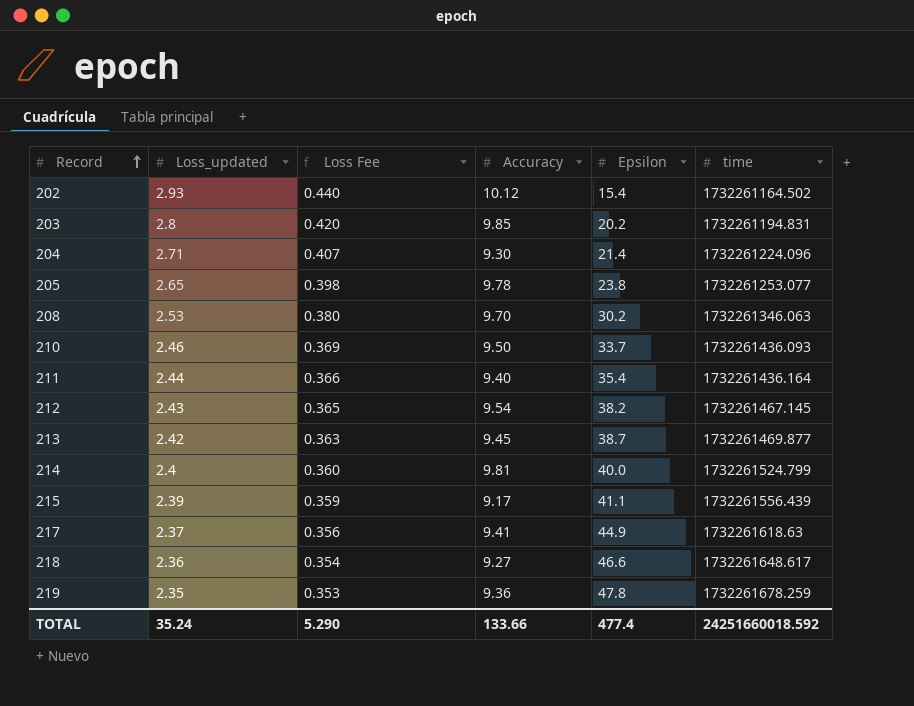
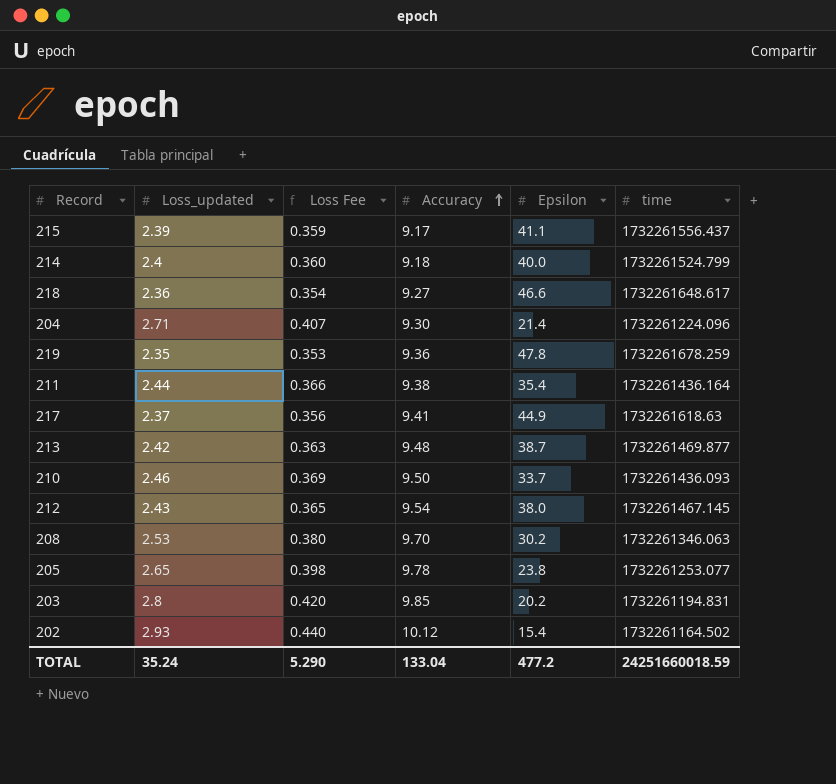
row order: Record ascending -> Accuracy ascending
215 | time: 1732261556.439 -> 1732261556.437
214 | Accuracy: 9.81 -> 9.18
211 | Accuracy: 9.40 -> 9.38
213 | Accuracy: 9.45 -> 9.48
212 | Epsilon: 38.2 -> 38.0
TOTAL | Accuracy: 133.66 -> 133.04
TOTAL | Epsilon: 477.4 -> 477.2
TOTAL | time: 24251660018.592 -> 24251660018.59

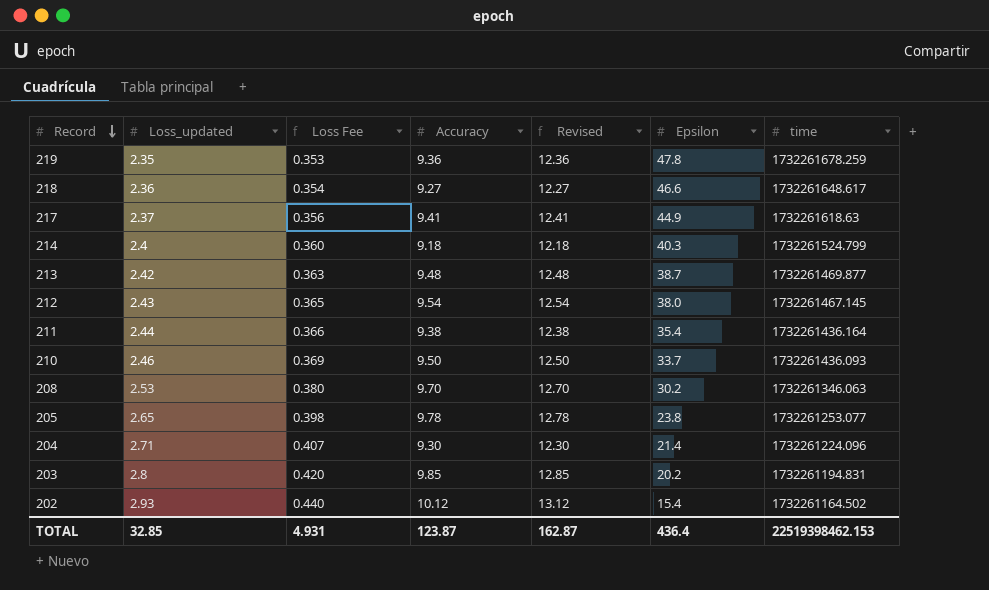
row order: Accuracy ascending -> Record descending
column Revised | formula: none -> [Accuracy] + 3
row 215: 2.39 | 0.359 | 9.17 | 41.1 | 1732261556.437 -> none
214 | Epsilon: 40.0 -> 40.3
TOTAL | Loss_updated: 35.24 -> 32.85
TOTAL | Loss Fee: 5.290 -> 4.931
TOTAL | Accuracy: 133.04 -> 123.87
TOTAL | Epsilon: 477.2 -> 436.4
TOTAL | time: 24251660018.59 -> 22519398462.153

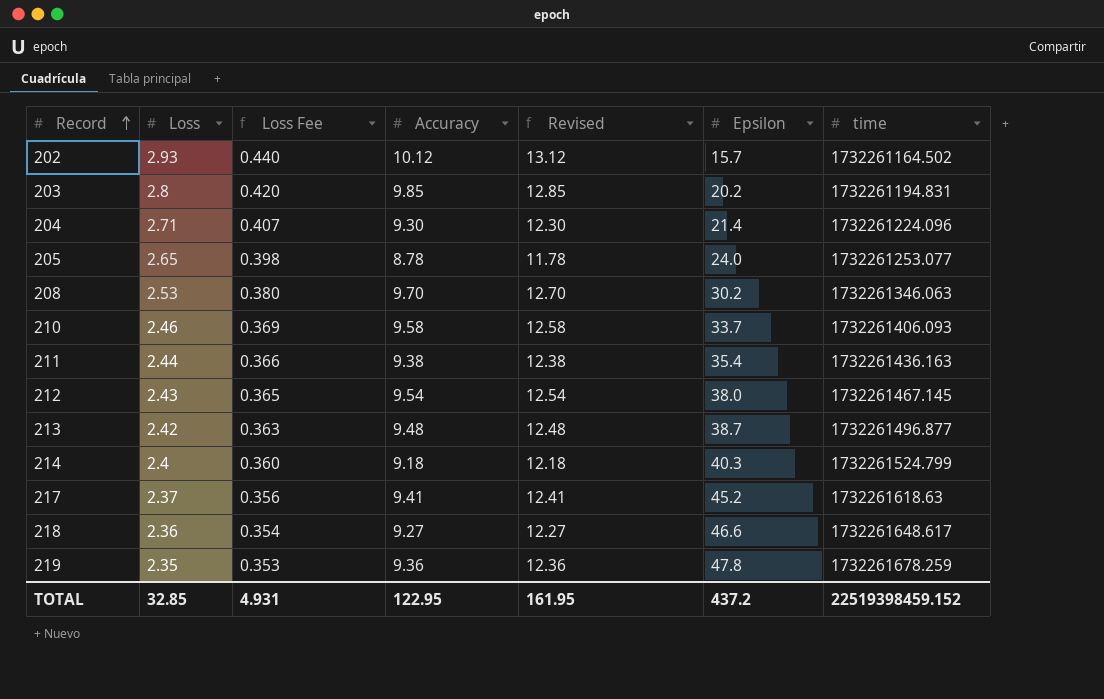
row order: Record descending -> Record ascending
column name: Loss_updated -> Loss
202 | Epsilon: 15.4 -> 15.7
205 | Accuracy: 9.78 -> 8.78
205 | Revised: 12.78 -> 11.78
205 | Epsilon: 23.8 -> 24.0
210 | Accuracy: 9.50 -> 9.58
210 | Revised: 12.50 -> 12.58
210 | time: 1732261436.093 -> 1732261406.093
211 | time: 1732261436.164 -> 1732261436.163
213 | time: 1732261469.877 -> 1732261496.877
217 | Epsilon: 44.9 -> 45.2
TOTAL | Accuracy: 123.87 -> 122.95
TOTAL | Revised: 162.87 -> 161.95
TOTAL | Epsilon: 436.4 -> 437.2
TOTAL | time: 22519398462.153 -> 22519398459.152

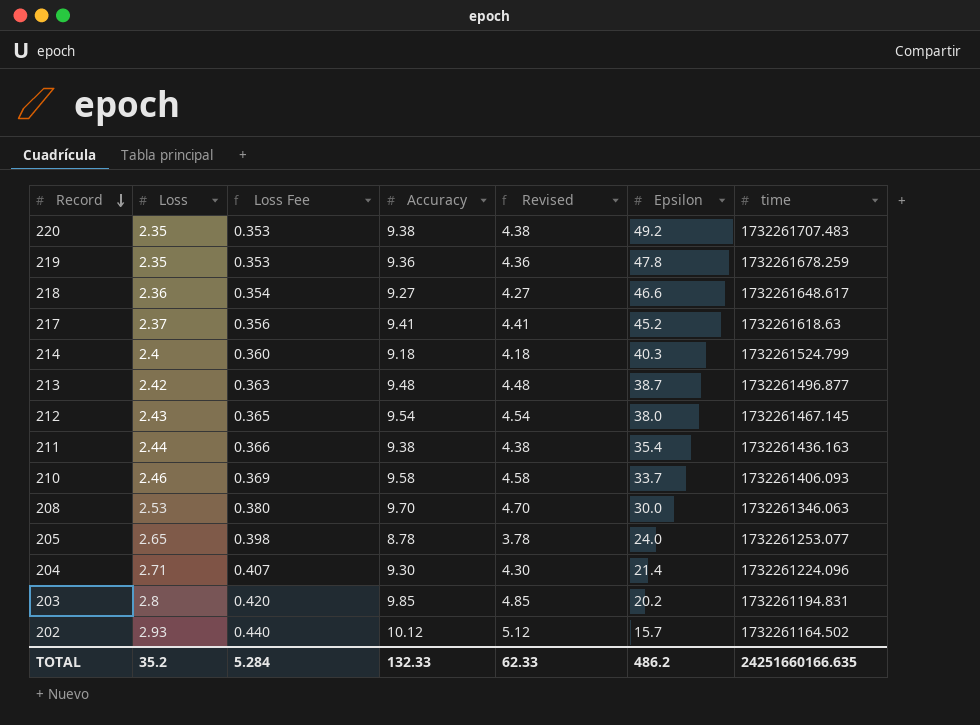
row order: Record ascending -> Record descending
column Revised | formula: [Accuracy] + 3 -> [Accuracy] - 5
row 220: none -> 2.35 | 0.353 | 9.38 | 4.38 | 49.2 | 1732261707.483
208 | Epsilon: 30.2 -> 30.0
TOTAL | Loss: 32.85 -> 35.2
TOTAL | Loss Fee: 4.931 -> 5.284
TOTAL | Accuracy: 122.95 -> 132.33
TOTAL | Revised: 161.95 -> 62.33
TOTAL | Epsilon: 437.2 -> 486.2
TOTAL | time: 22519398459.152 -> 24251660166.635

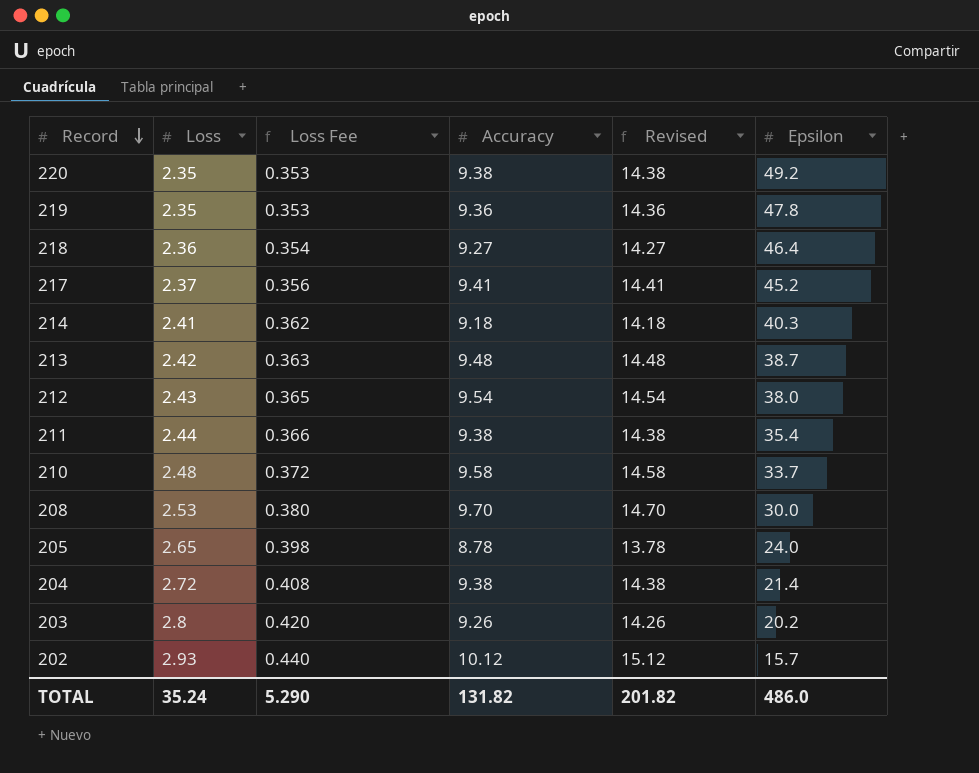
column time | position: 7 -> none
column Revised | formula: [Accuracy] - 5 -> [Accuracy] + 5
218 | Epsilon: 46.6 -> 46.4
214 | Loss: 2.4 -> 2.41
214 | Loss Fee: 0.360 -> 0.362
210 | Loss: 2.46 -> 2.48
210 | Loss Fee: 0.369 -> 0.372
204 | Loss: 2.71 -> 2.72
204 | Loss Fee: 0.407 -> 0.408
204 | Accuracy: 9.30 -> 9.38
203 | Accuracy: 9.85 -> 9.26
TOTAL | Loss: 35.2 -> 35.24
TOTAL | Loss Fee: 5.284 -> 5.290
TOTAL | Accuracy: 132.33 -> 131.82
TOTAL | Revised: 62.33 -> 201.82
TOTAL | Epsilon: 486.2 -> 486.0

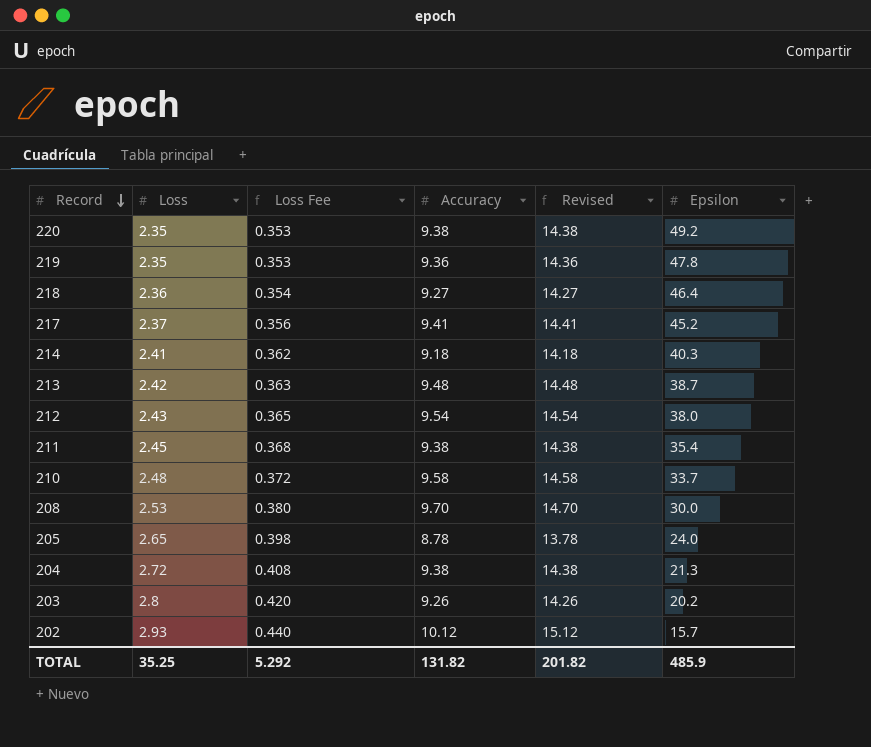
211 | Loss: 2.44 -> 2.45
211 | Loss Fee: 0.366 -> 0.368
204 | Epsilon: 21.4 -> 21.3
TOTAL | Loss: 35.24 -> 35.25
TOTAL | Loss Fee: 5.290 -> 5.292
TOTAL | Epsilon: 486.0 -> 485.9

